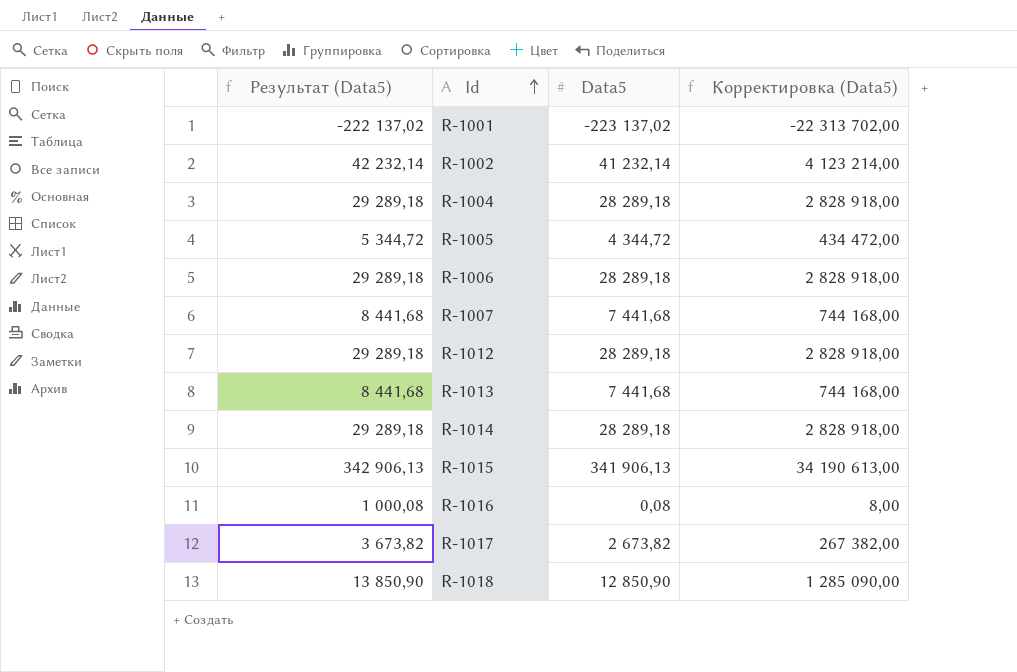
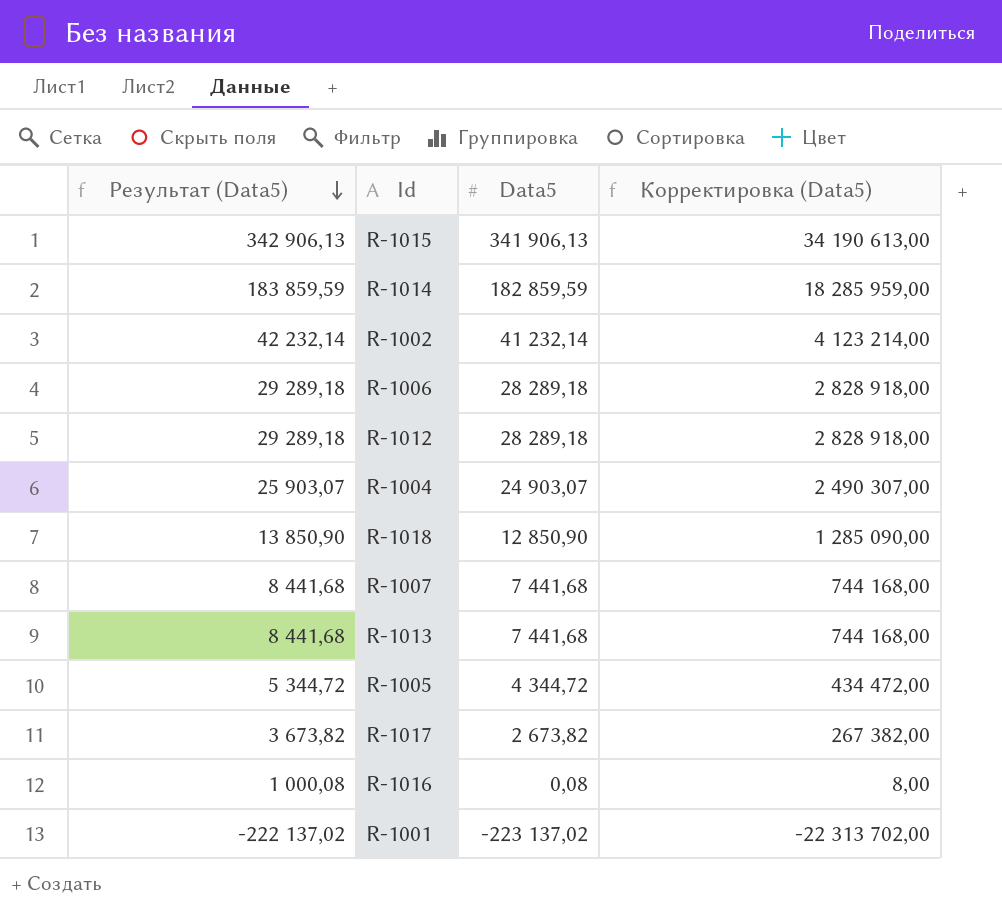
row order: Id ascending -> Результат (Data5) descending
R-1014 | Результат (Data5): 29 289,18 -> 183 859,59
R-1014 | Data5: 28 289,18 -> 182 859,59
R-1014 | Корректировка (Data5): 2 828 918,00 -> 18 285 959,00
R-1004 | Результат (Data5): 29 289,18 -> 25 903,07
R-1004 | Data5: 28 289,18 -> 24 903,07
R-1004 | Корректировка (Data5): 2 828 918,00 -> 2 490 307,00

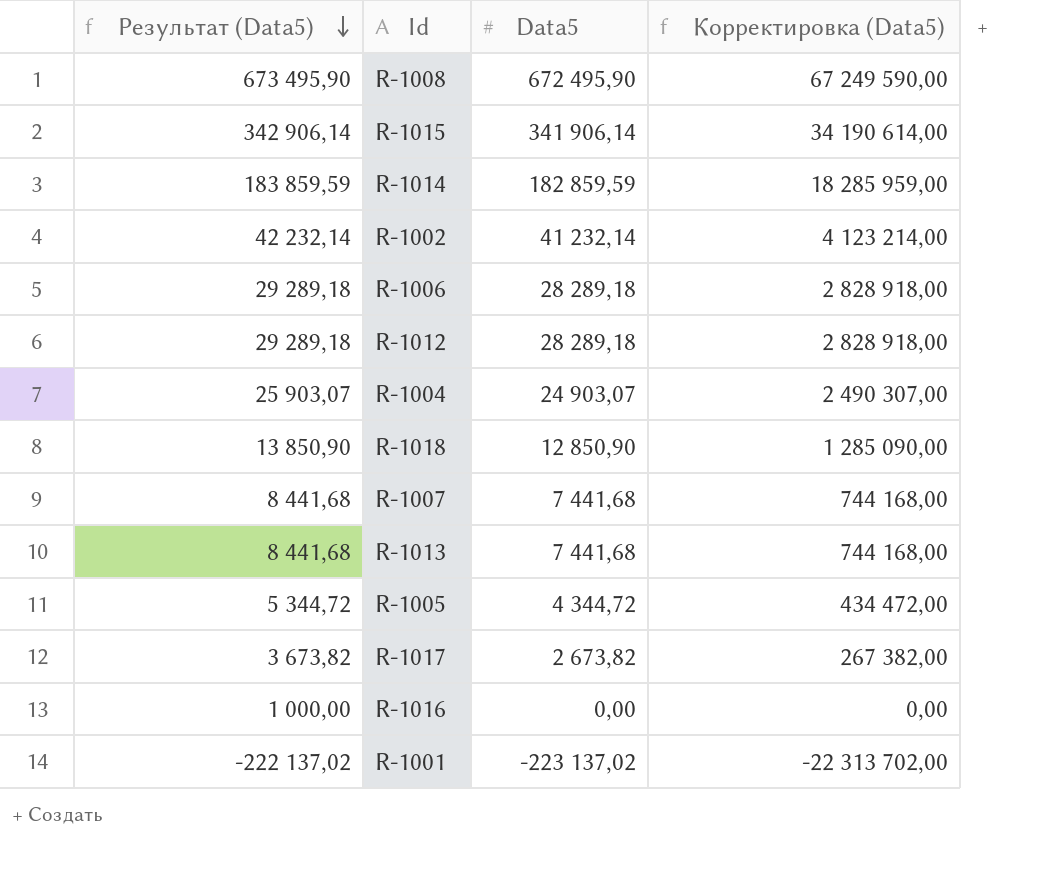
row R-1008: none -> 673 495,90 | 672 495,90 | 67 249 590,00
R-1015 | Результат (Data5): 342 906,13 -> 342 906,14
R-1015 | Data5: 341 906,13 -> 341 906,14
R-1015 | Корректировка (Data5): 34 190 613,00 -> 34 190 614,00
R-1016 | Результат (Data5): 1 000,08 -> 1 000,00
R-1016 | Data5: 0,08 -> 0,00
R-1016 | Корректировка (Data5): 8,00 -> 0,00

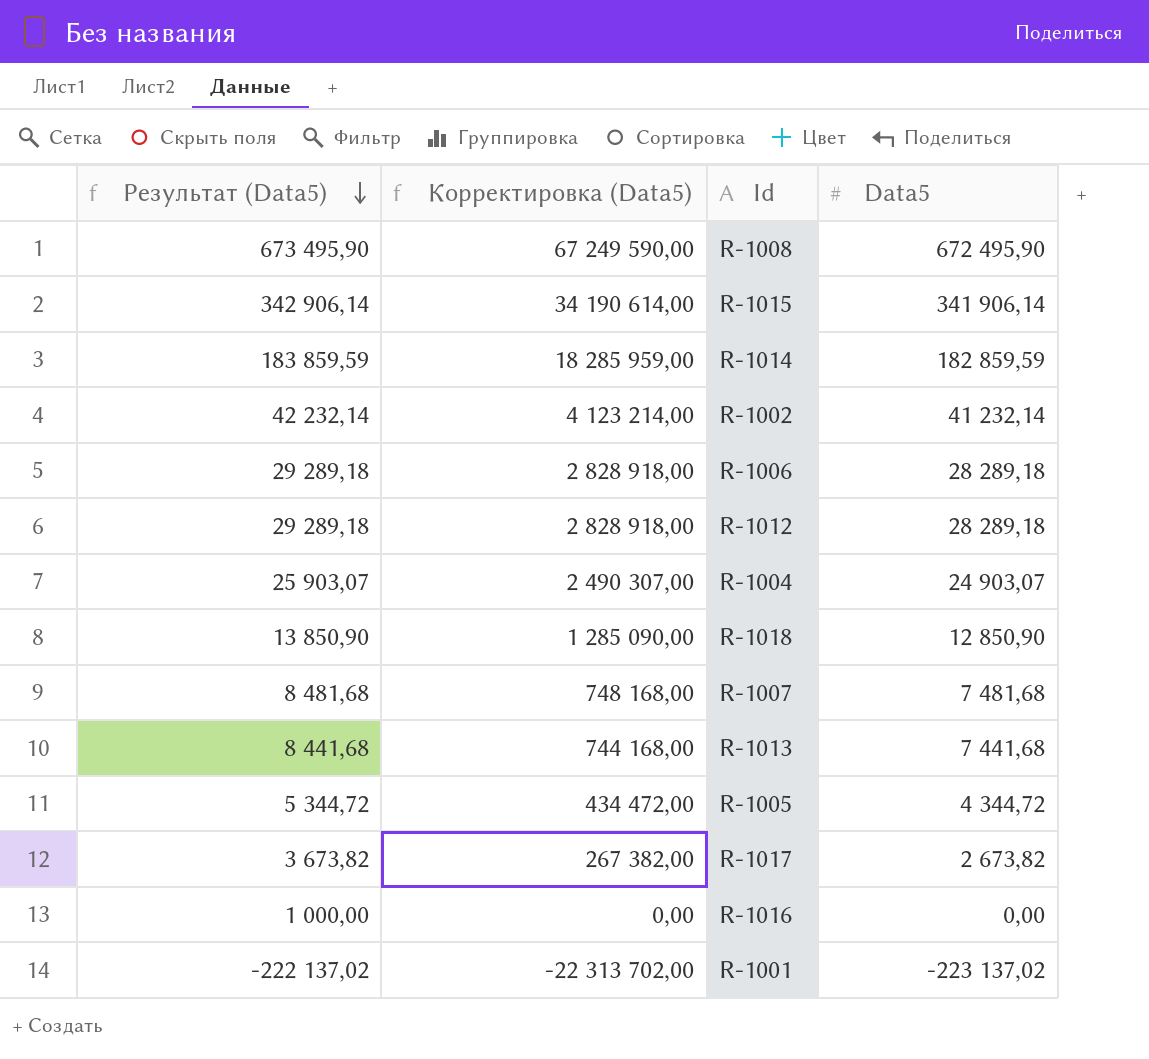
column Корректировка (Data5) | position: 4 -> 2
R-1007 | Результат (Data5): 8 441,68 -> 8 481,68
R-1007 | Корректировка (Data5): 744 168,00 -> 748 168,00
R-1007 | Data5: 7 441,68 -> 7 481,68

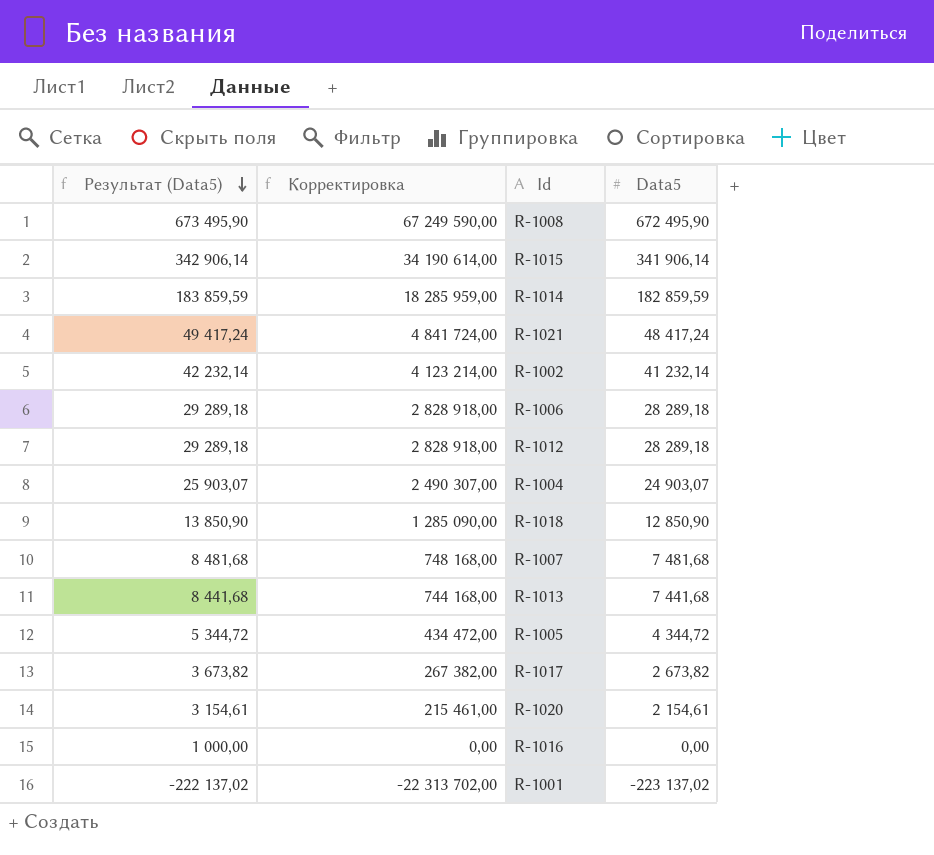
column name: Корректировка (Data5) -> Корректировка
row R-1021: none -> 49 417,24 | 4 841 724,00 | 48 417,24
row R-1020: none -> 3 154,61 | 215 461,00 | 2 154,61

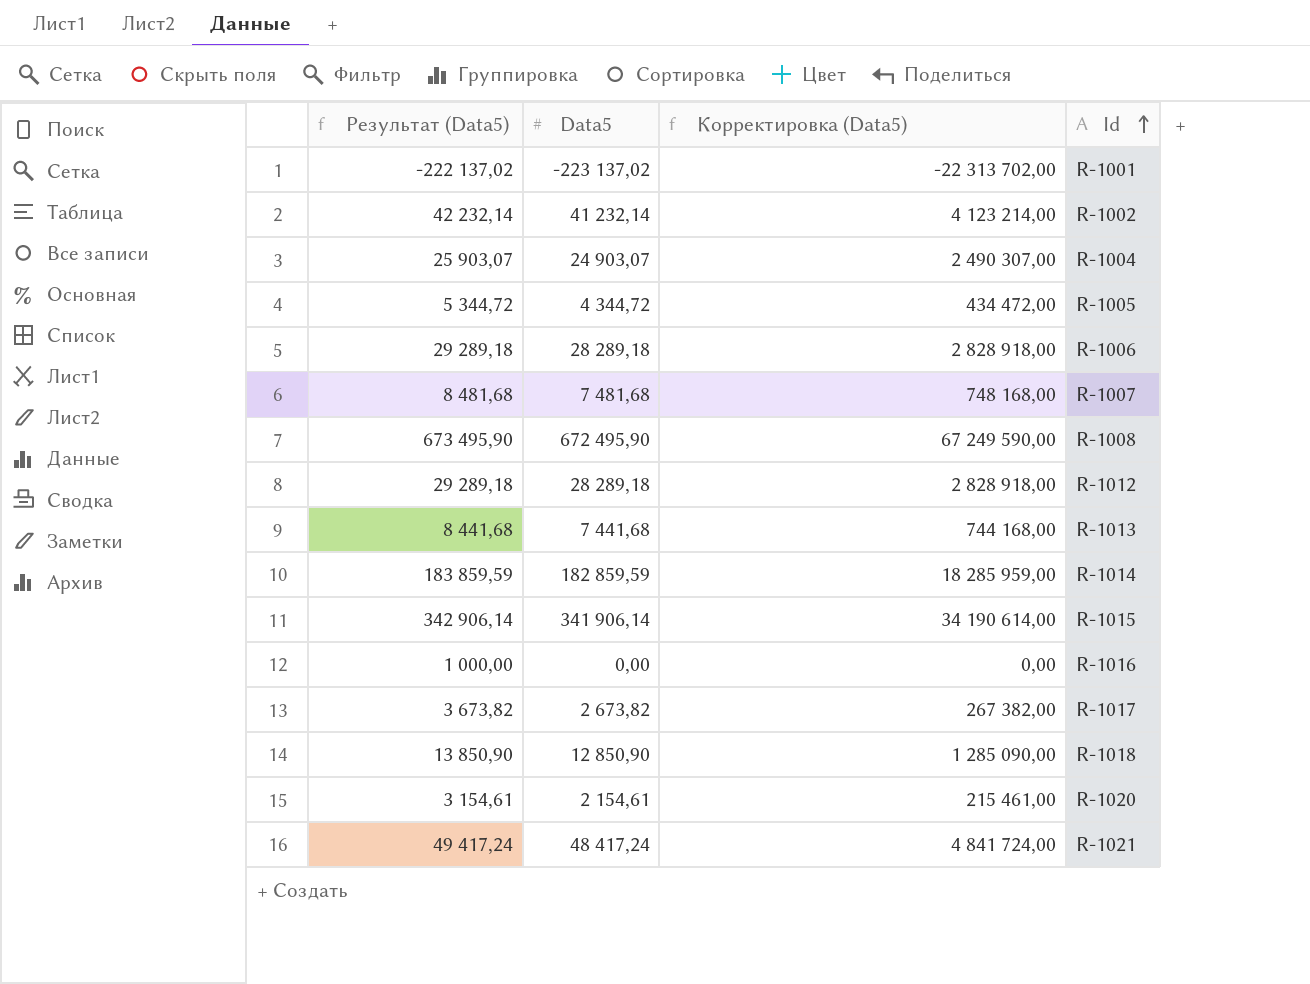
row order: Результат (Data5) descending -> Id ascending
column Data5 | position: 4 -> 2
column name: Корректировка -> Корректировка (Data5)

